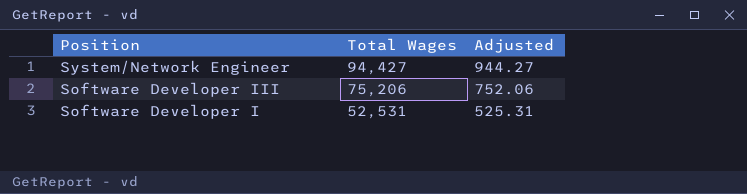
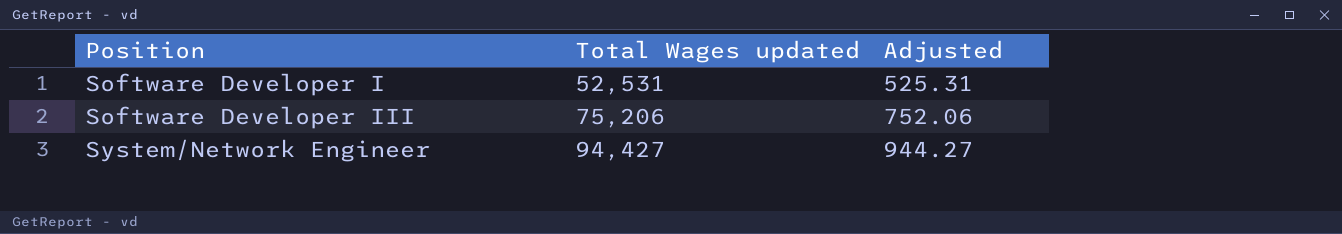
row order: Position descending -> Position ascending
column name: Total Wages -> Total Wages updated

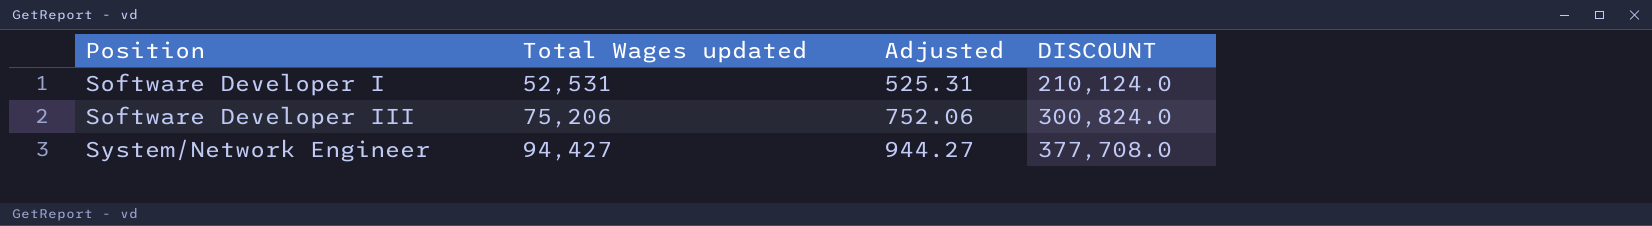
column DISCOUNT | formula: none -> [Total Wages updated] * 4

